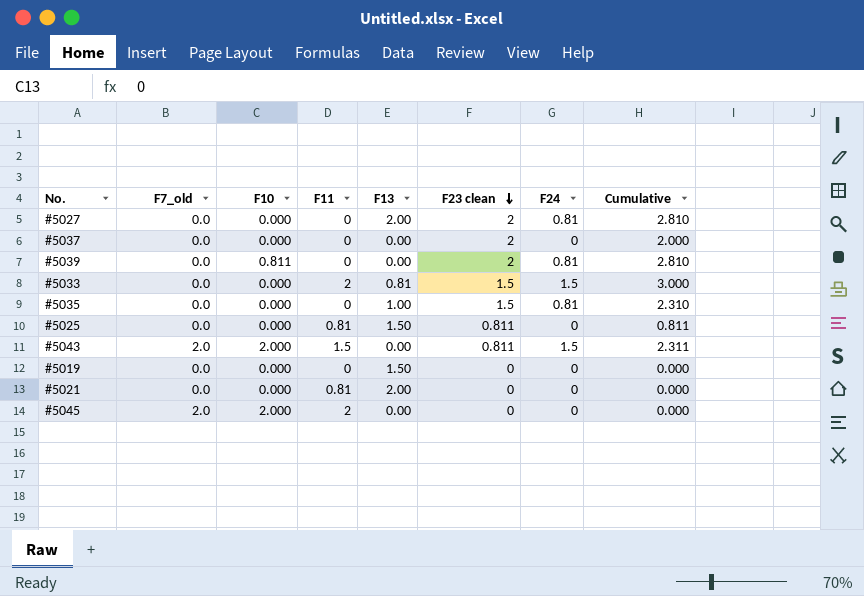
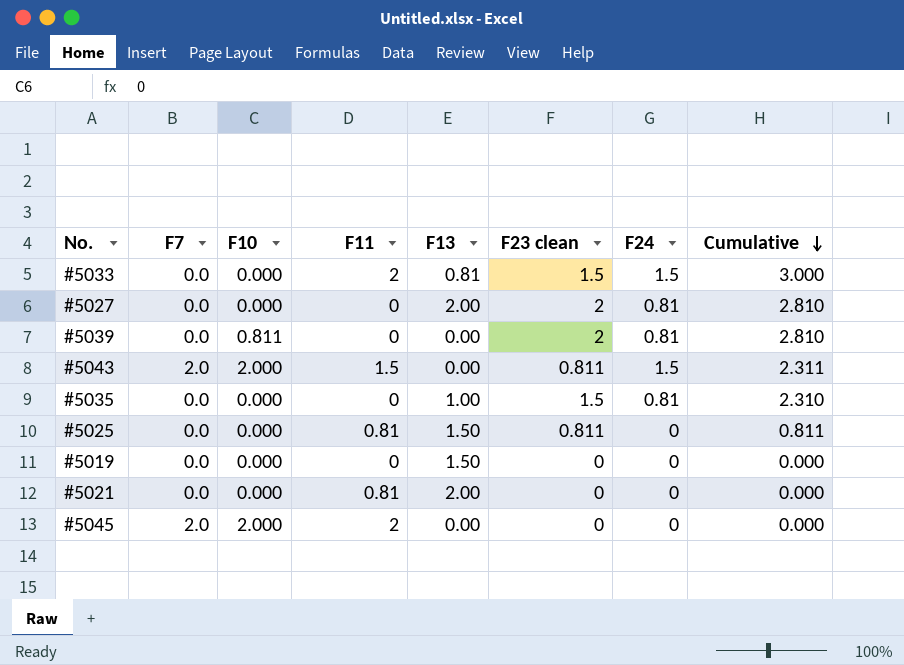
row order: F23 clean descending -> Cumulative descending
column name: F7_old -> F7
row #5037: 0.0 | 0.000 | 0 | 0.00 | 2 | 0 | 2.000 -> none

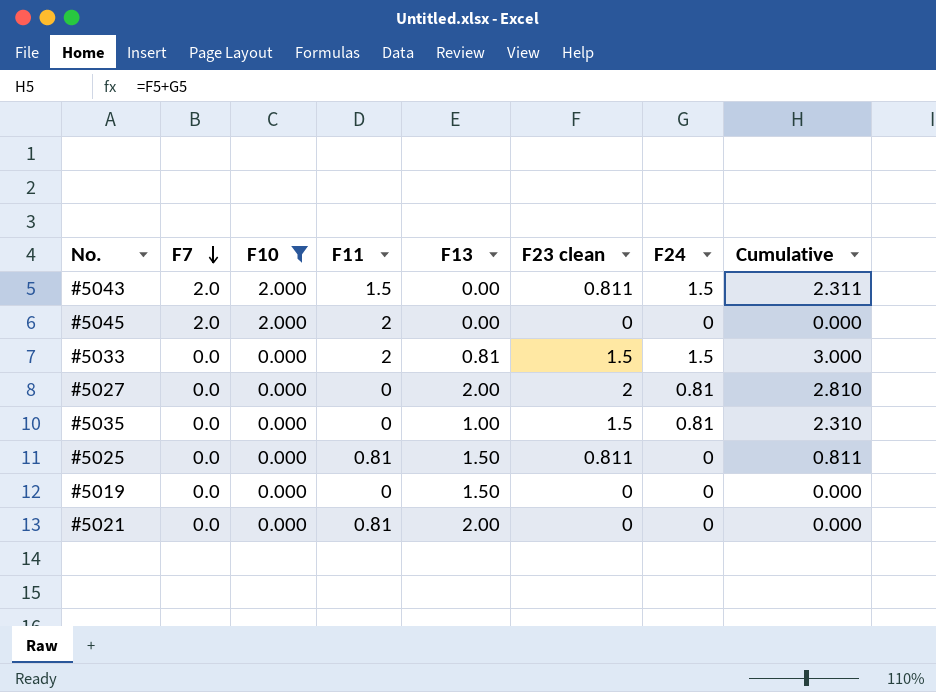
filter: none -> F10 != 0.811
row order: Cumulative descending -> F7 descending

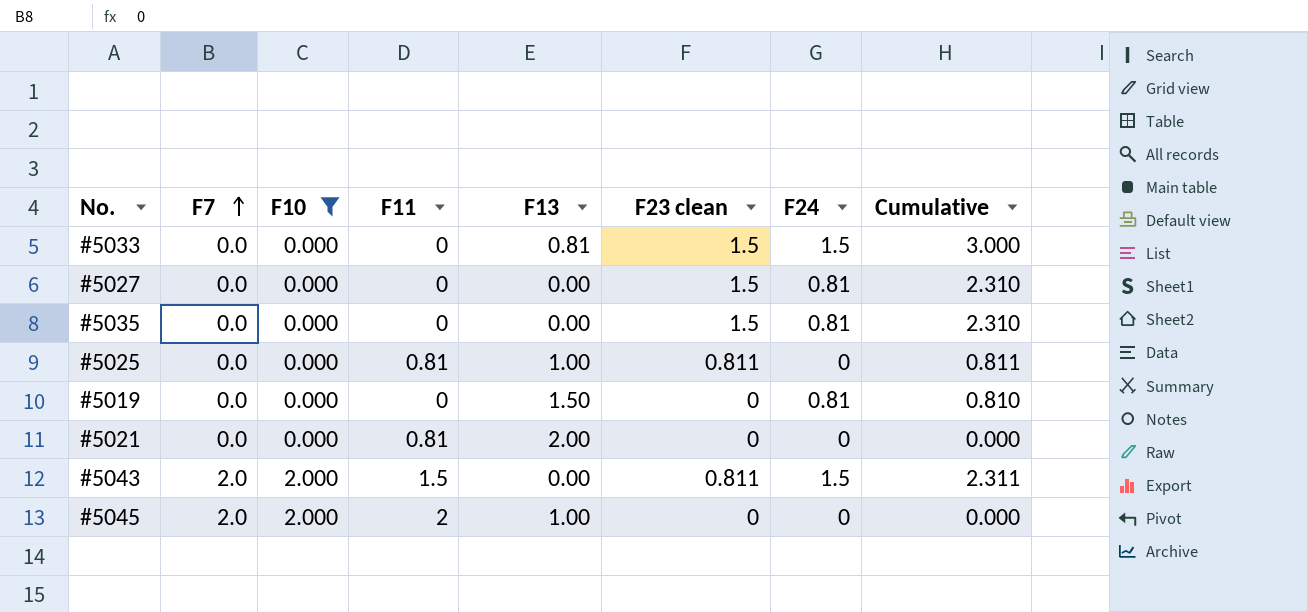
row order: F7 descending -> F7 ascending
#5033 | F11: 2 -> 0
#5027 | F13: 2.00 -> 0.00
#5027 | F23 clean: 2 -> 1.5
#5027 | Cumulative: 2.810 -> 2.310
#5035 | F13: 1.00 -> 0.00
#5025 | F13: 1.50 -> 1.00
#5019 | F24: 0 -> 0.81
#5019 | Cumulative: 0.000 -> 0.810
#5045 | F13: 0.00 -> 1.00

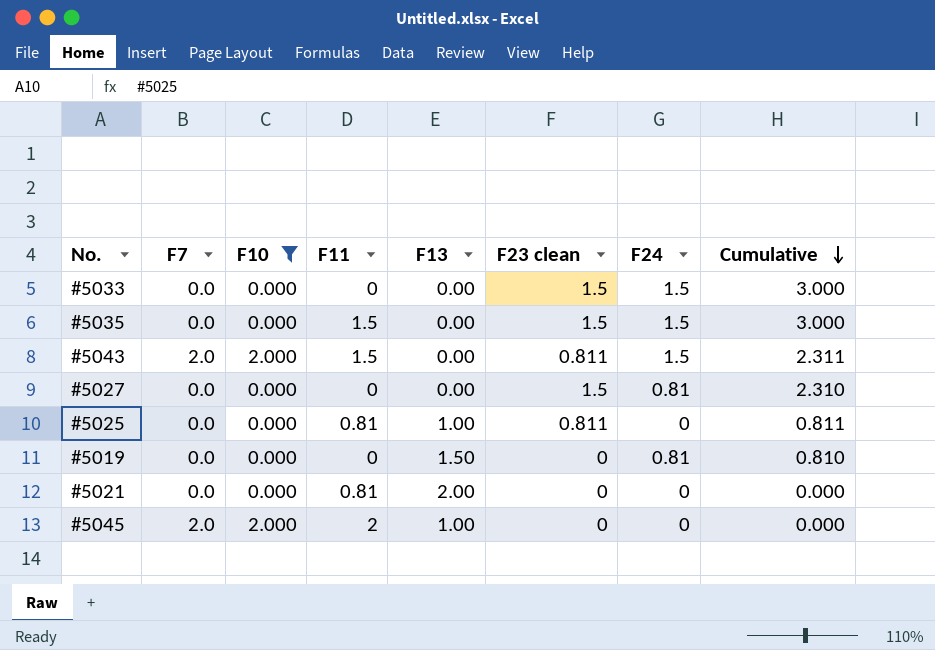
row order: F7 ascending -> Cumulative descending
#5033 | F13: 0.81 -> 0.00
#5035 | F11: 0 -> 1.5
#5035 | F24: 0.81 -> 1.5
#5035 | Cumulative: 2.310 -> 3.000

